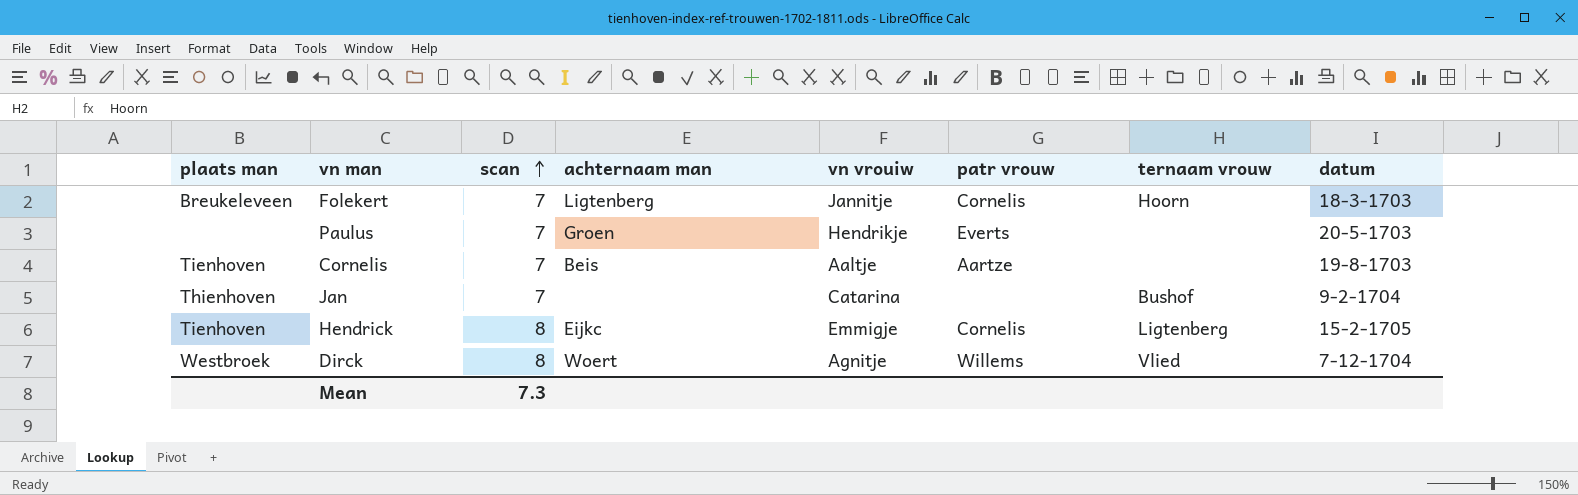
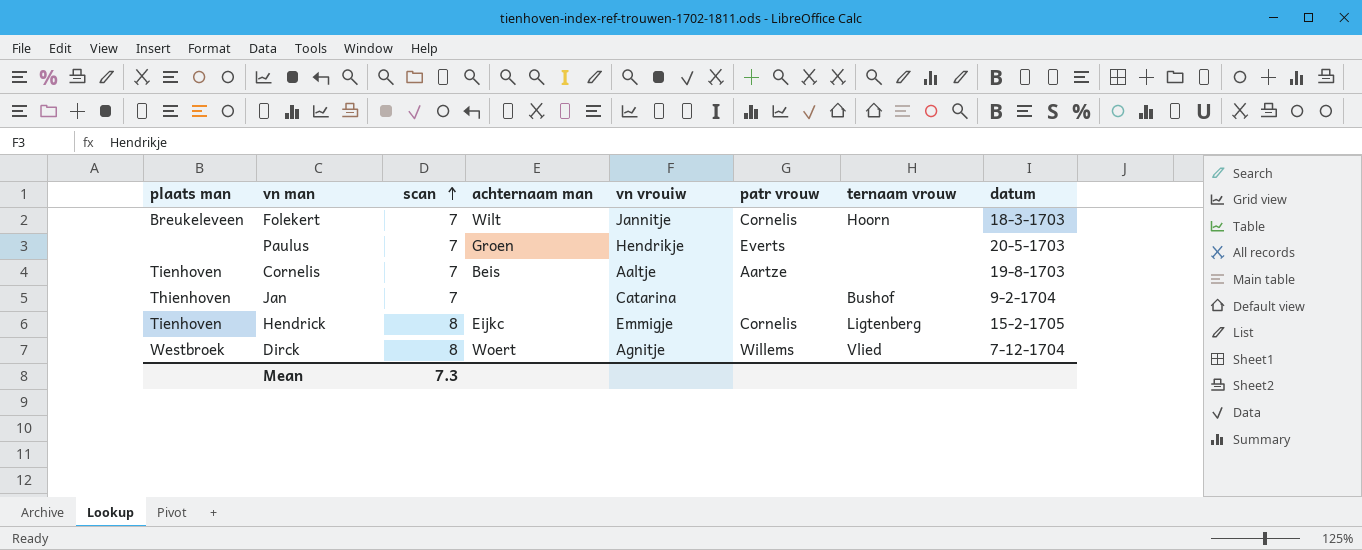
Folekert | achternaam man: Ligtenberg -> Wilt

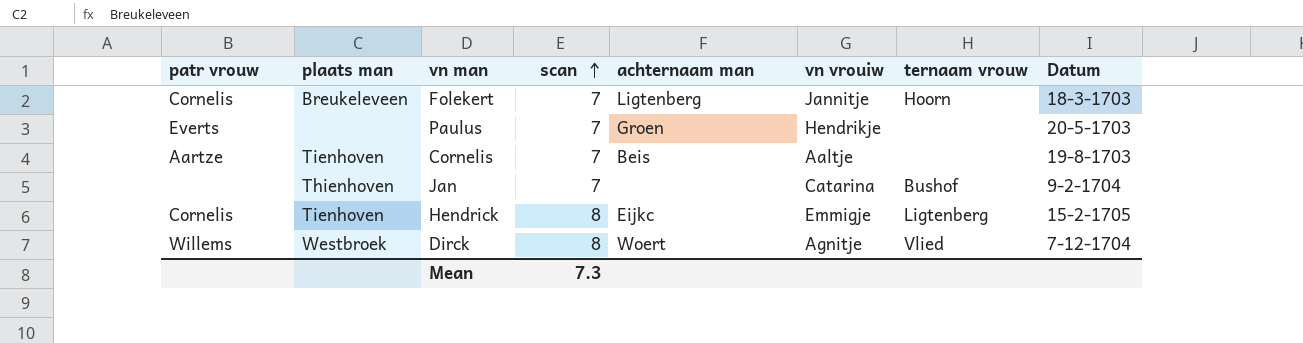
column patr vrouw | position: 6 -> 1
column name: datum -> Datum
Folekert | achternaam man: Wilt -> Ligtenberg

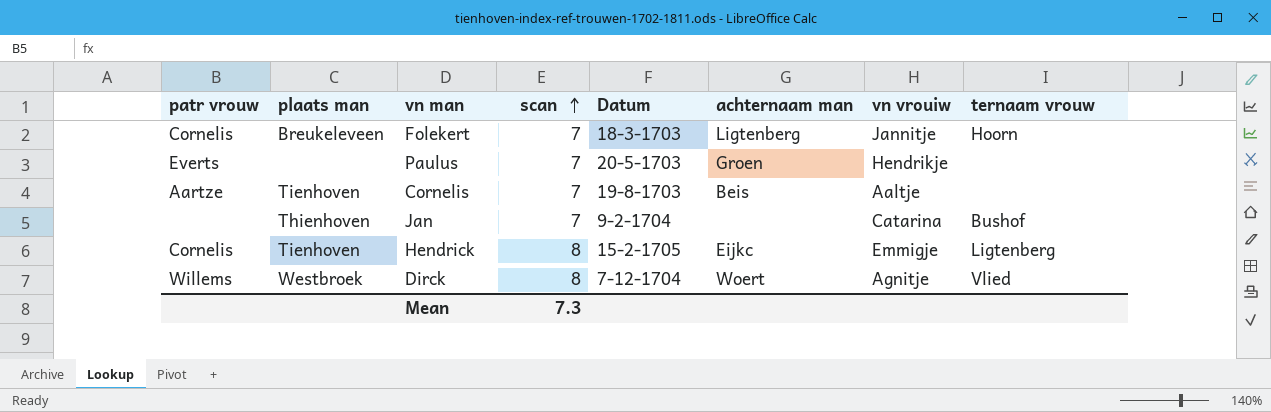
column Datum | position: 8 -> 5

